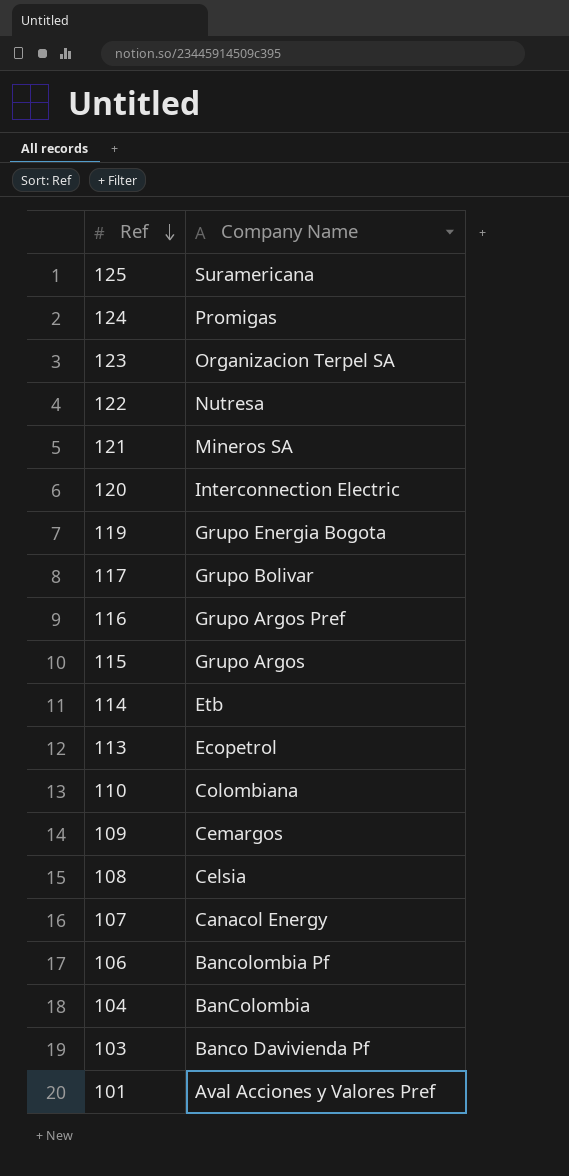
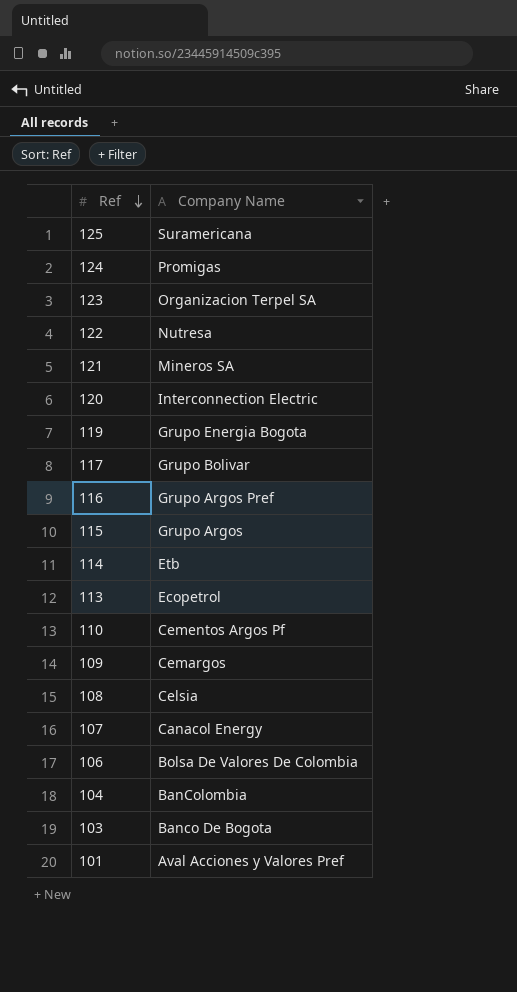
110 | Company Name: Colombiana -> Cementos Argos Pf
106 | Company Name: Bancolombia Pf -> Bolsa De Valores De Colombia
103 | Company Name: Banco Davivienda Pf -> Banco De Bogota

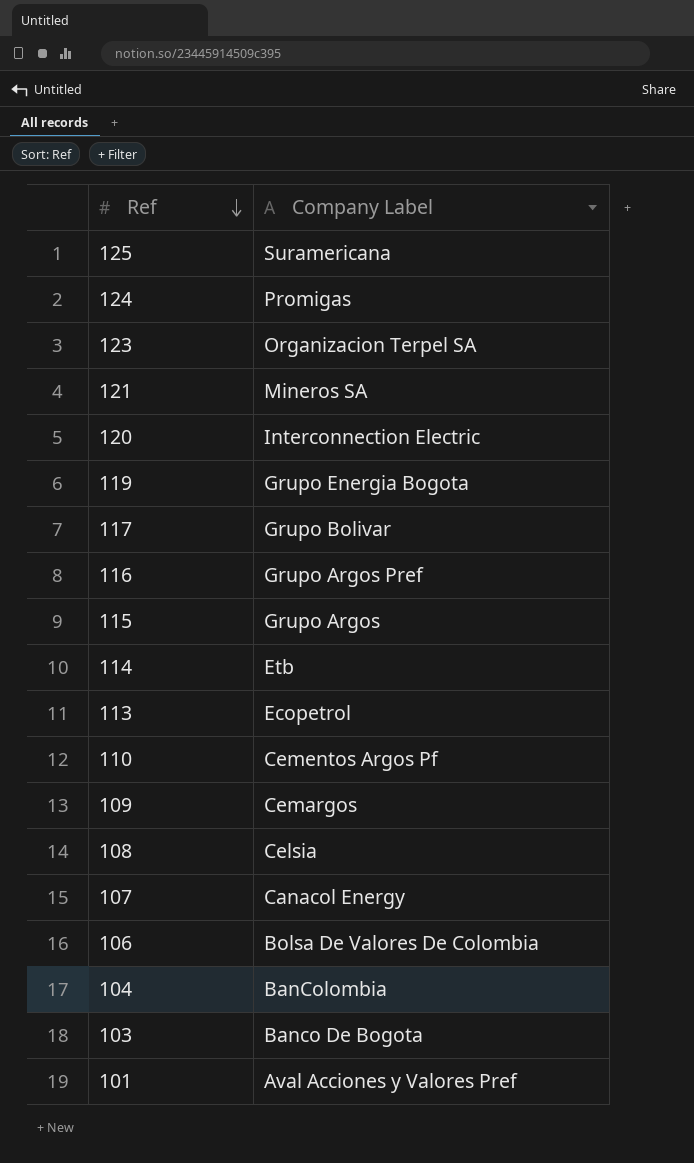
column name: Company Name -> Company Label
row 122: Nutresa -> none

